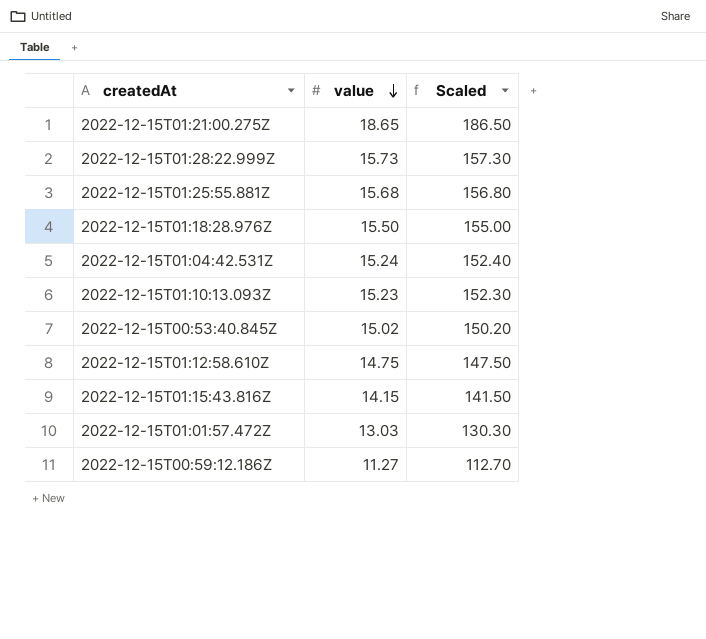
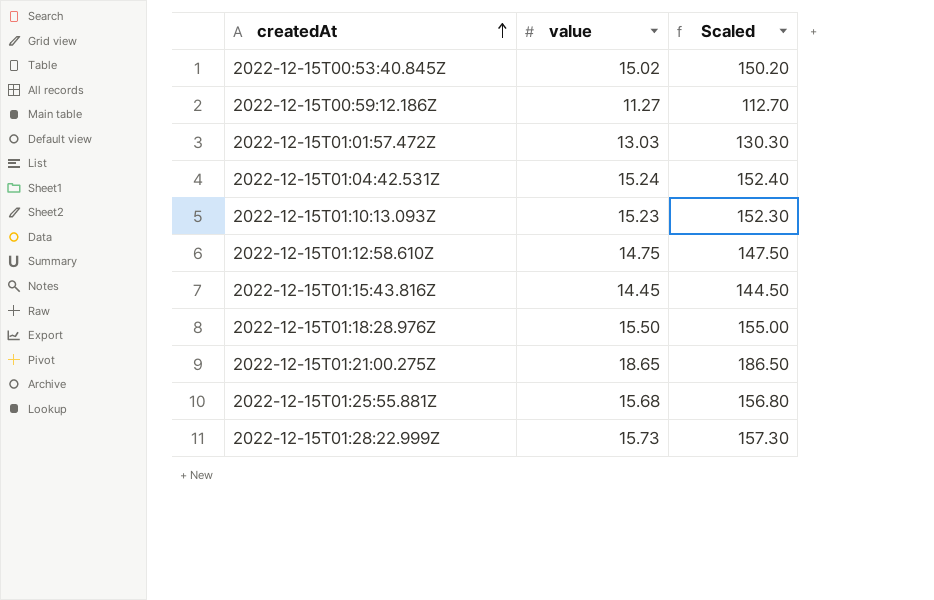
row order: value descending -> createdAt ascending
2022-12-15T01:15:43.816Z | value: 14.15 -> 14.45
2022-12-15T01:15:43.816Z | Scaled: 141.50 -> 144.50

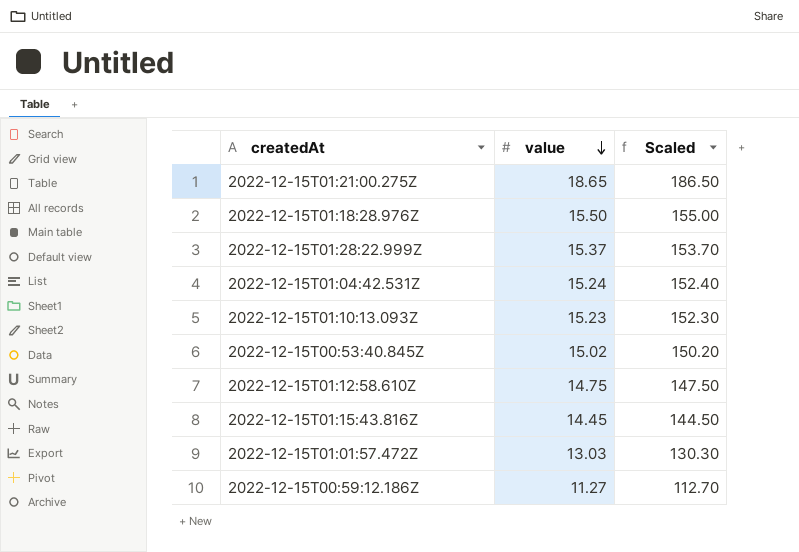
row order: createdAt ascending -> value descending
row 2022-12-15T01:25:55.881Z: 15.68 | 156.80 -> none
2022-12-15T01:28:22.999Z | value: 15.73 -> 15.37
2022-12-15T01:28:22.999Z | Scaled: 157.30 -> 153.70

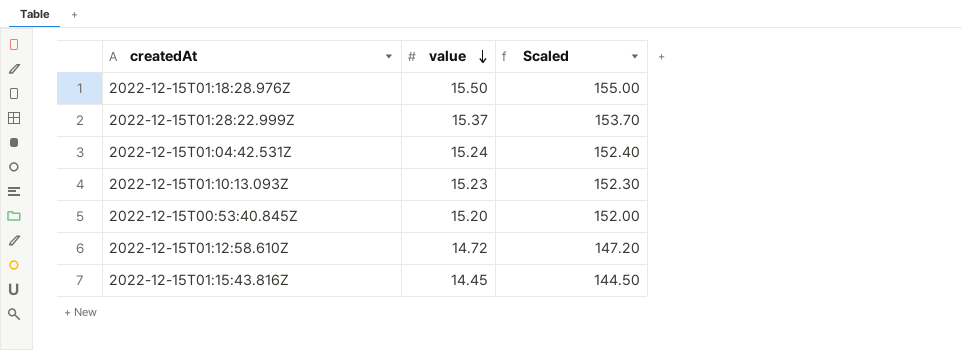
row 2022-12-15T01:21:00.275Z: 18.65 | 186.50 -> none
row 2022-12-15T01:01:57.472Z: 13.03 | 130.30 -> none
row 2022-12-15T00:59:12.186Z: 11.27 | 112.70 -> none
2022-12-15T00:53:40.845Z | value: 15.02 -> 15.20
2022-12-15T00:53:40.845Z | Scaled: 150.20 -> 152.00
2022-12-15T01:12:58.610Z | value: 14.75 -> 14.72
2022-12-15T01:12:58.610Z | Scaled: 147.50 -> 147.20

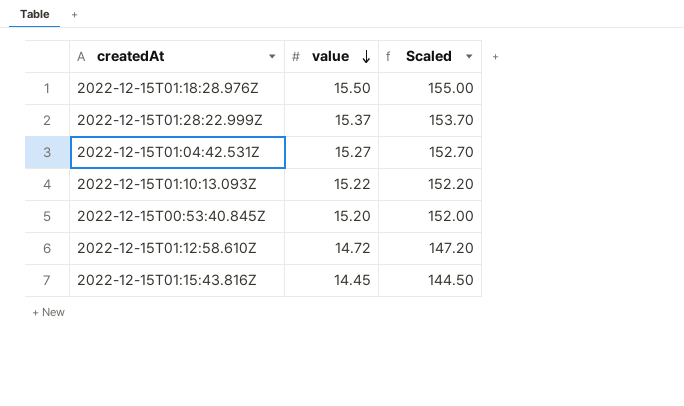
2022-12-15T01:04:42.531Z | value: 15.24 -> 15.27
2022-12-15T01:04:42.531Z | Scaled: 152.40 -> 152.70
2022-12-15T01:10:13.093Z | value: 15.23 -> 15.22
2022-12-15T01:10:13.093Z | Scaled: 152.30 -> 152.20

